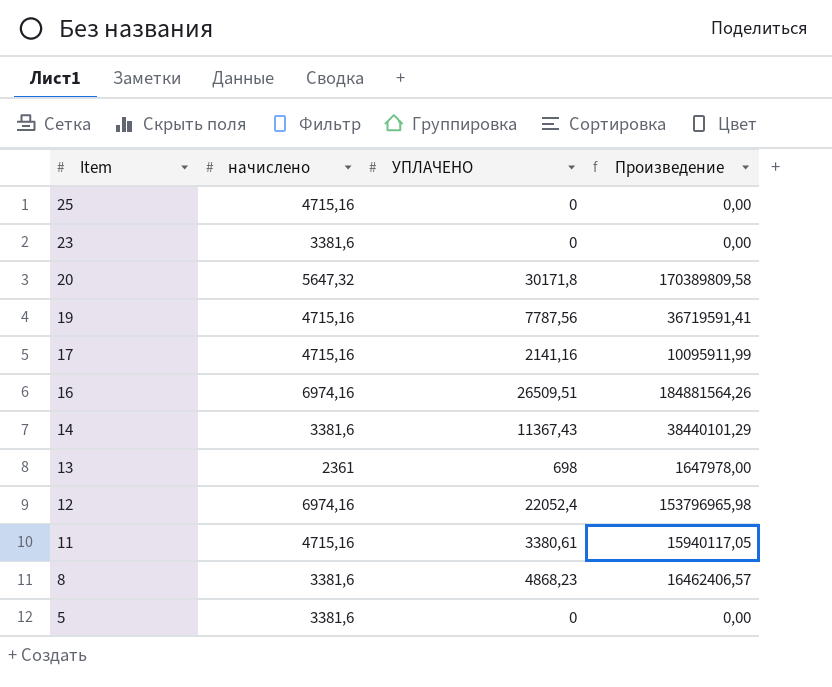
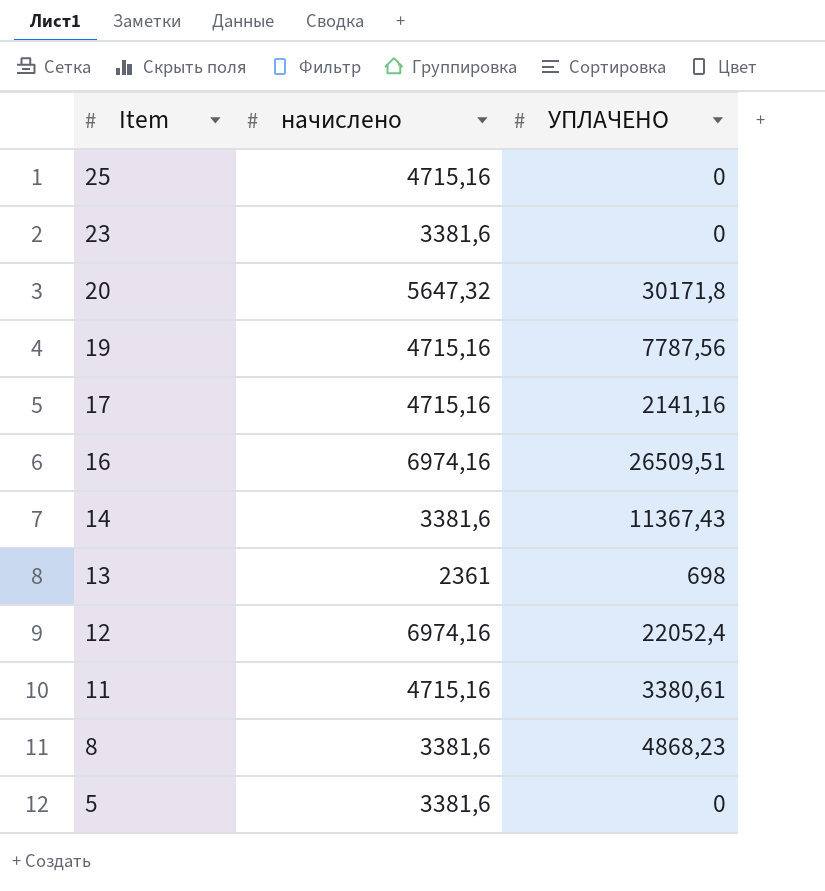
column Произведение | formula: [начислено] * [УПЛАЧЕНО] -> none

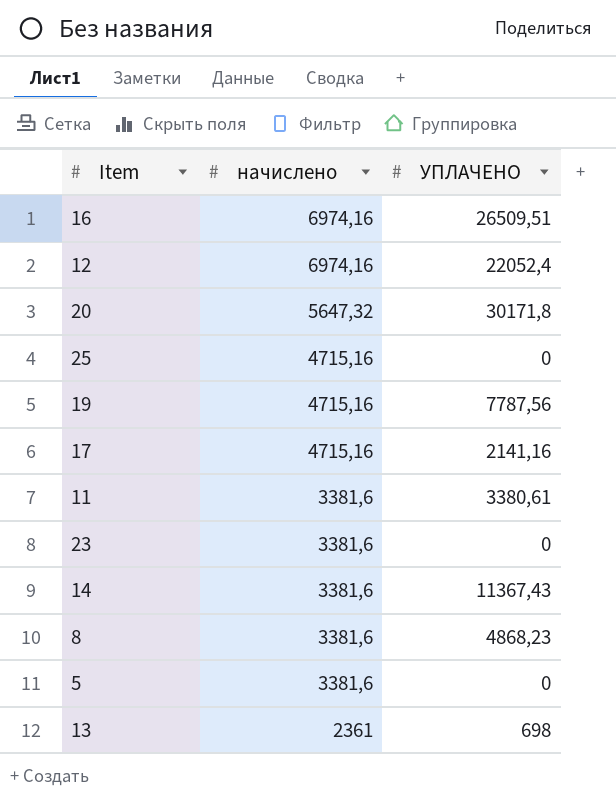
row order: Item descending -> начислено descending
11 | начислено: 4715,16 -> 3381,6

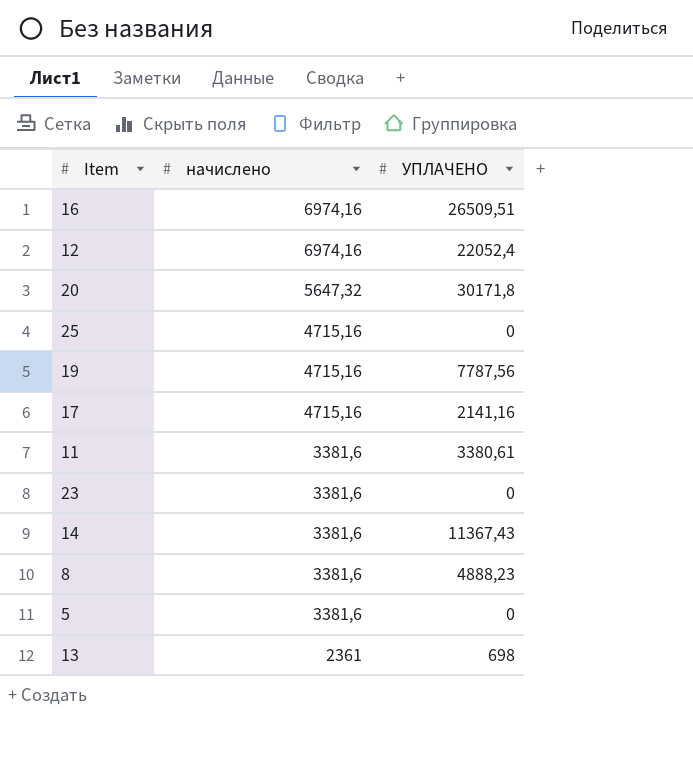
8 | УПЛАЧЕНО: 4868,23 -> 4888,23

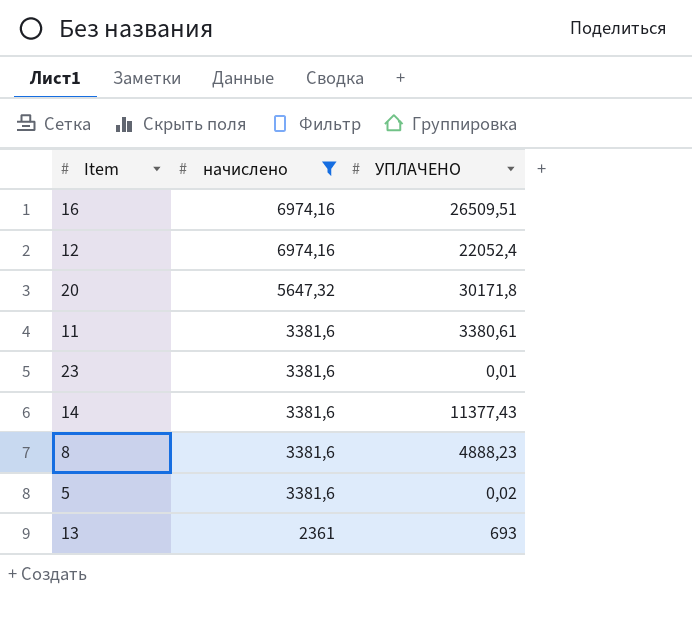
filter: none -> начислено != 4715,16
23 | УПЛАЧЕНО: 0 -> 0,01
14 | УПЛАЧЕНО: 11367,43 -> 11377,43
5 | УПЛАЧЕНО: 0 -> 0,02
13 | УПЛАЧЕНО: 698 -> 693

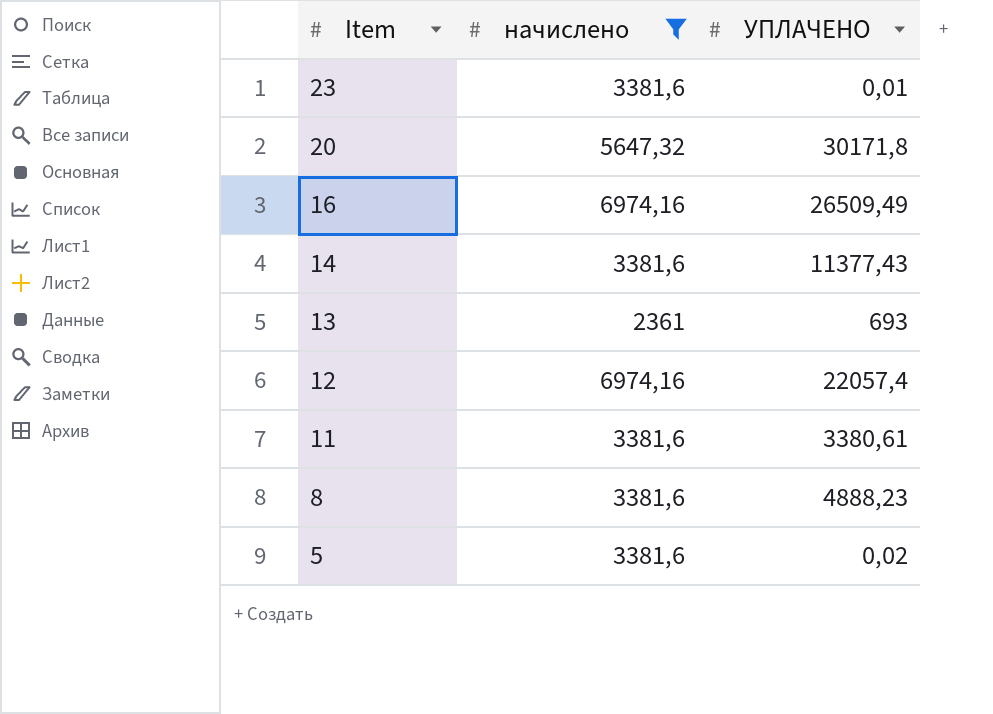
row order: начислено descending -> Item descending
16 | УПЛАЧЕНО: 26509,51 -> 26509,49
12 | УПЛАЧЕНО: 22052,4 -> 22057,4

